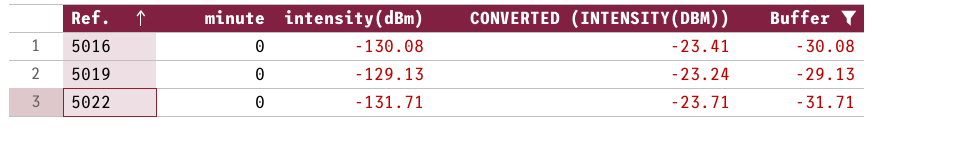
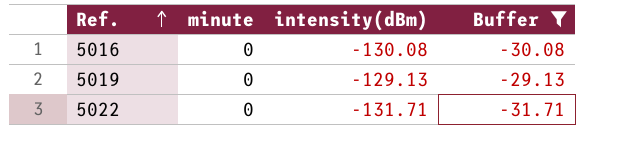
column CONVERTED (INTENSITY(DBM)) | formula: [intensity(dBm)] * 0.18 -> none

